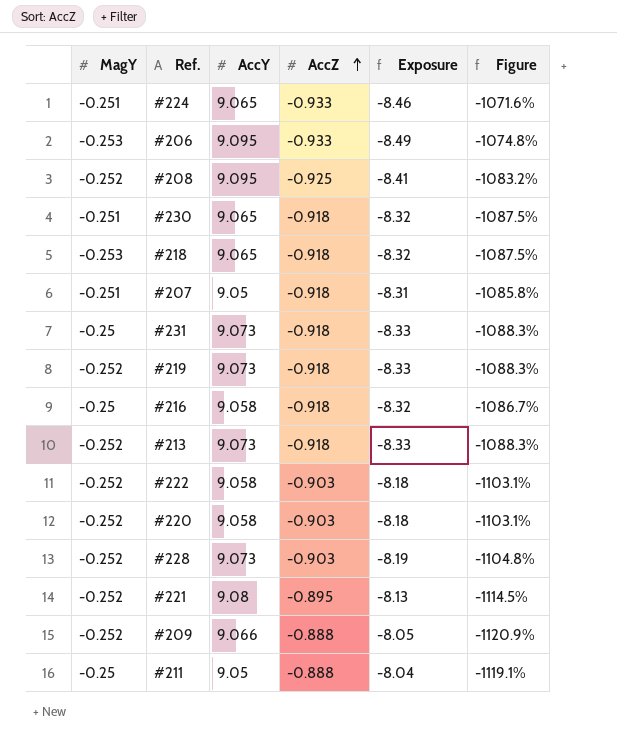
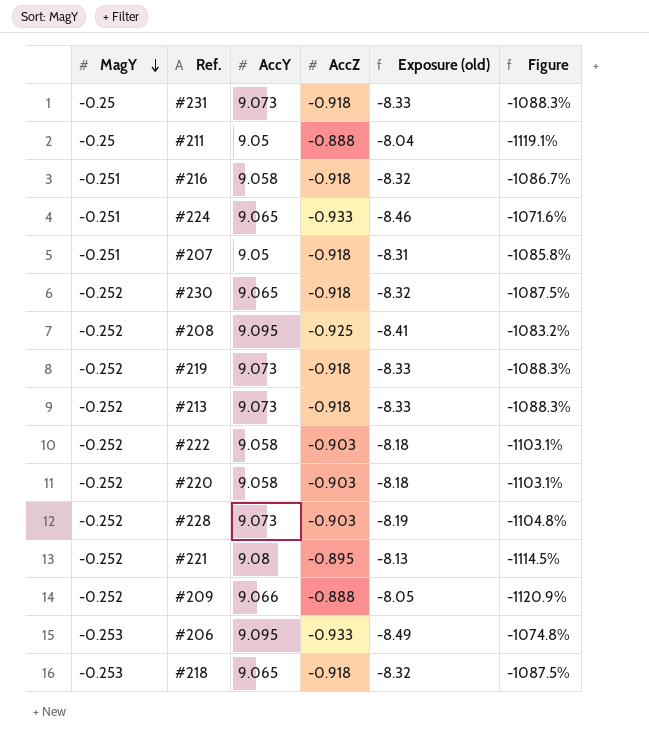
row order: AccZ ascending -> MagY descending
column name: Exposure -> Exposure (old)
#216 | MagY: -0.25 -> -0.251
#230 | MagY: -0.251 -> -0.252

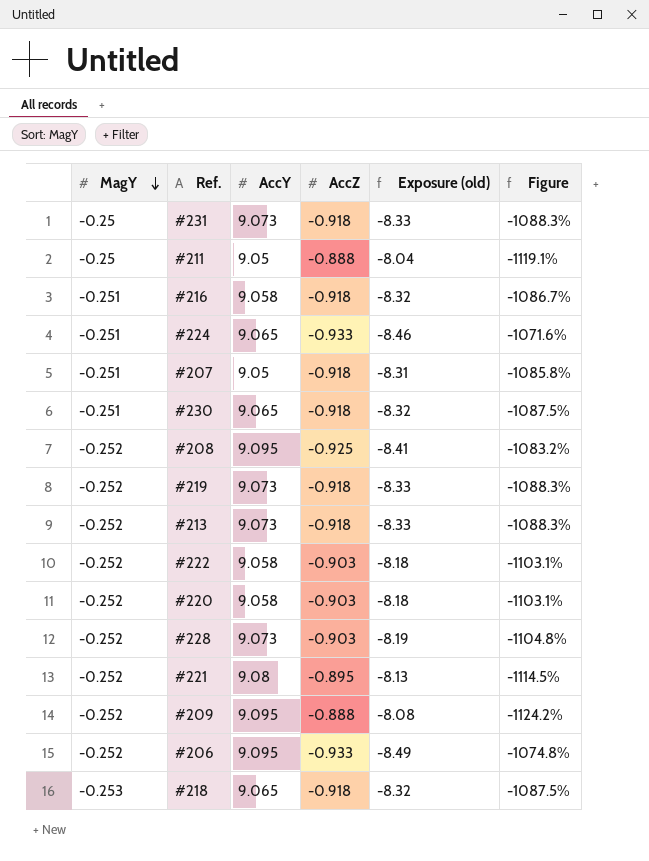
#230 | MagY: -0.252 -> -0.251
#209 | AccY: 9.066 -> 9.095
#209 | Exposure (old): -8.05 -> -8.08
#209 | Figure: -1120.9% -> -1124.2%
#206 | MagY: -0.253 -> -0.252

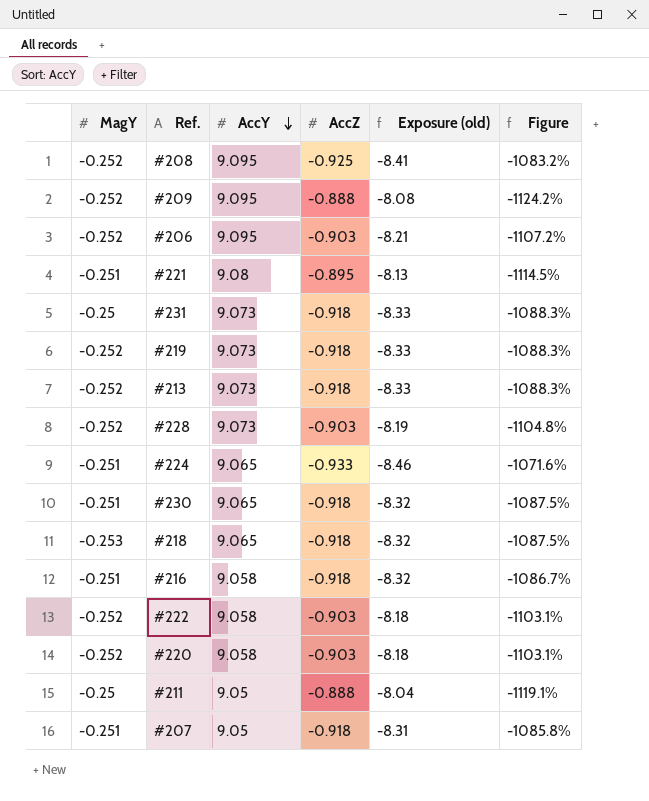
row order: MagY descending -> AccY descending
#206 | AccZ: -0.933 -> -0.903
#206 | Exposure (old): -8.49 -> -8.21
#206 | Figure: -1074.8% -> -1107.2%
#221 | MagY: -0.252 -> -0.251

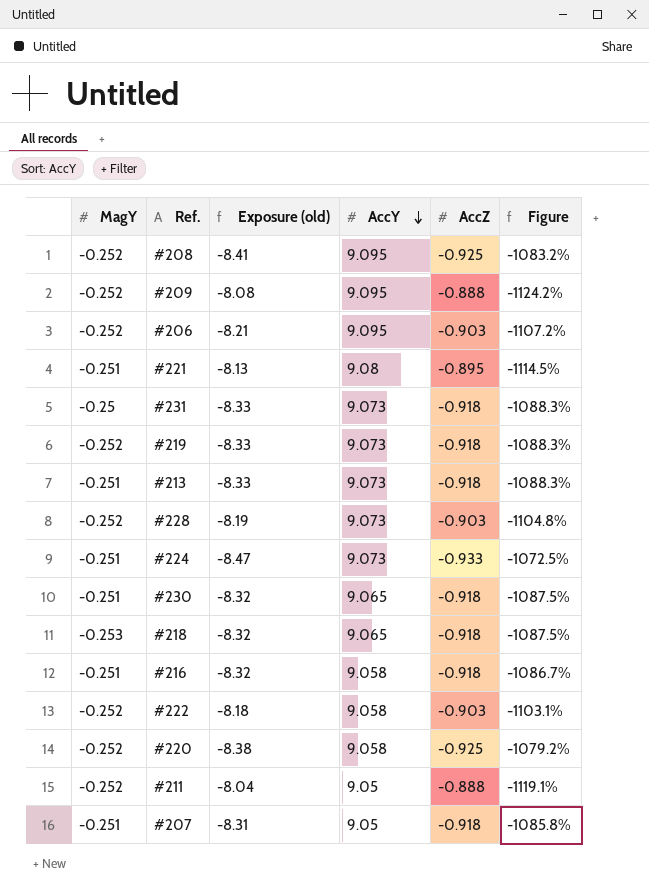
column Exposure (old) | position: 5 -> 3
#213 | MagY: -0.252 -> -0.251
#224 | Exposure (old): -8.46 -> -8.47
#224 | AccY: 9.065 -> 9.073
#224 | Figure: -1071.6% -> -1072.5%
#220 | Exposure (old): -8.18 -> -8.38
#220 | AccZ: -0.903 -> -0.925
#220 | Figure: -1103.1% -> -1079.2%
#211 | MagY: -0.25 -> -0.252

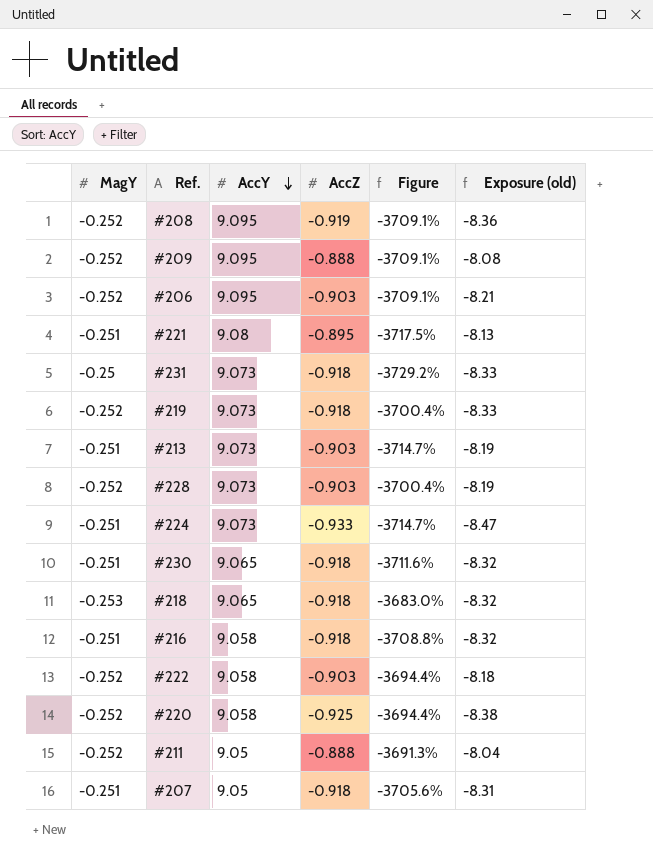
column Figure | formula: ([AccY] - [AccZ]) / [AccZ] -> ([AccY] - [MagY]) / [MagY]
column Exposure (old) | position: 3 -> 6
#208 | AccZ: -0.925 -> -0.919
#208 | Exposure (old): -8.41 -> -8.36
#213 | AccZ: -0.918 -> -0.903
#213 | Exposure (old): -8.33 -> -8.19

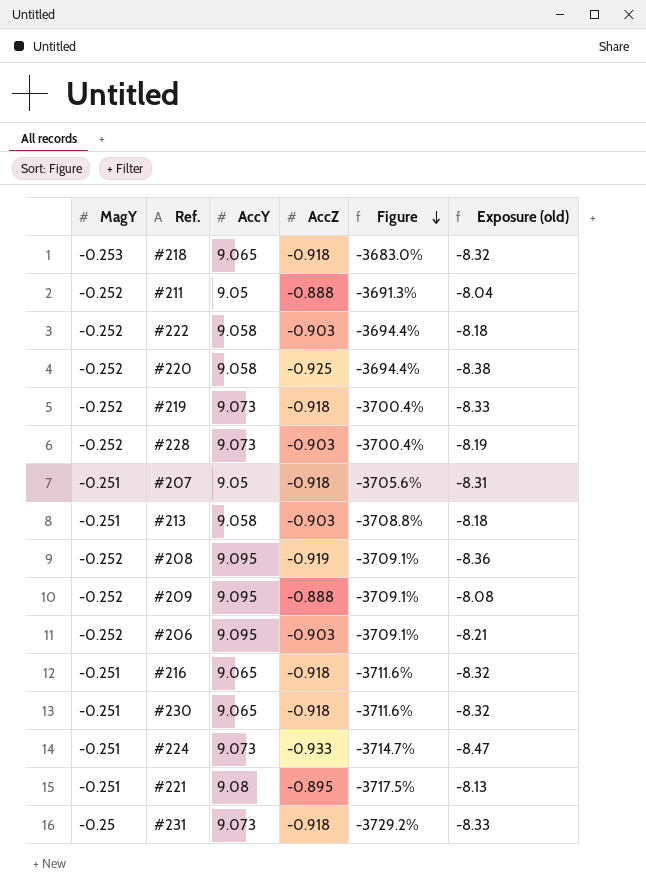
row order: AccY descending -> Figure descending
#213 | AccY: 9.073 -> 9.058
#213 | Figure: -3714.7% -> -3708.8%
#213 | Exposure (old): -8.19 -> -8.18
#216 | AccY: 9.058 -> 9.065
#216 | Figure: -3708.8% -> -3711.6%

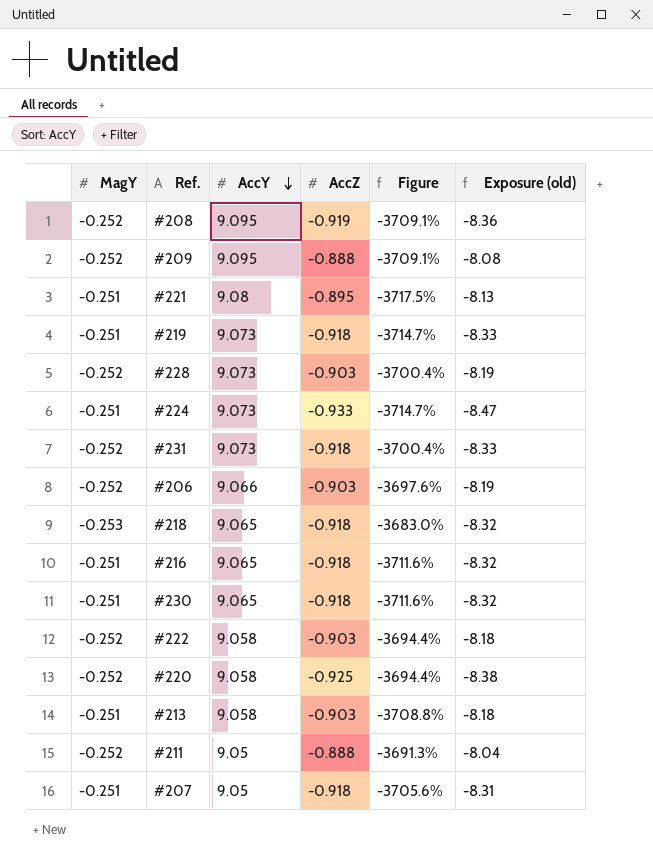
row order: Figure descending -> AccY descending
#219 | MagY: -0.252 -> -0.251
#219 | Figure: -3700.4% -> -3714.7%
#231 | MagY: -0.25 -> -0.252
#231 | Figure: -3729.2% -> -3700.4%
#206 | AccY: 9.095 -> 9.066
#206 | Figure: -3709.1% -> -3697.6%
#206 | Exposure (old): -8.21 -> -8.19

